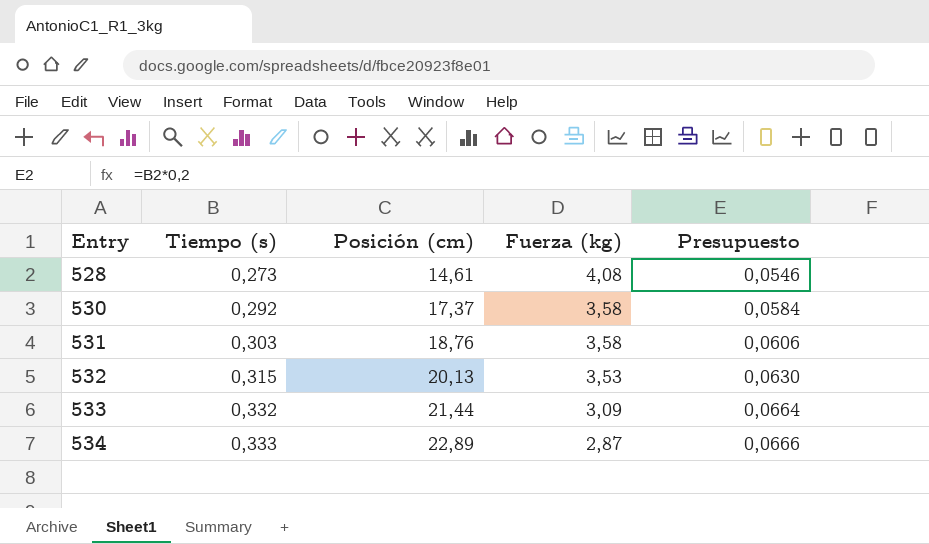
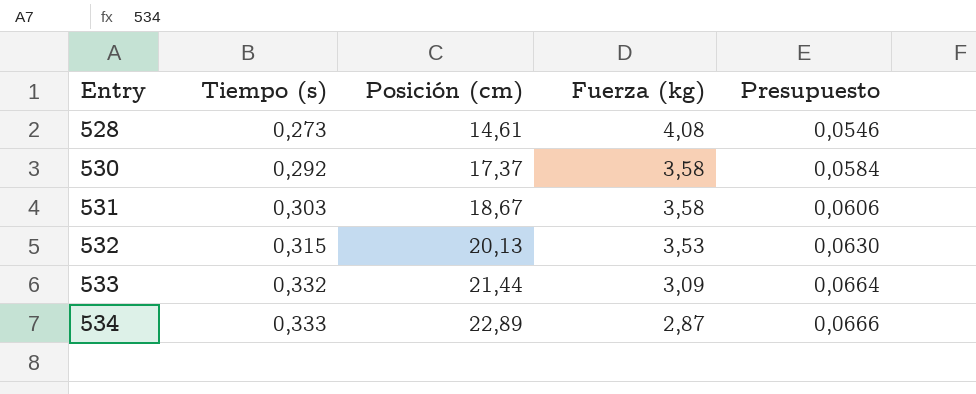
531 | Posición (cm): 18,76 -> 18,67

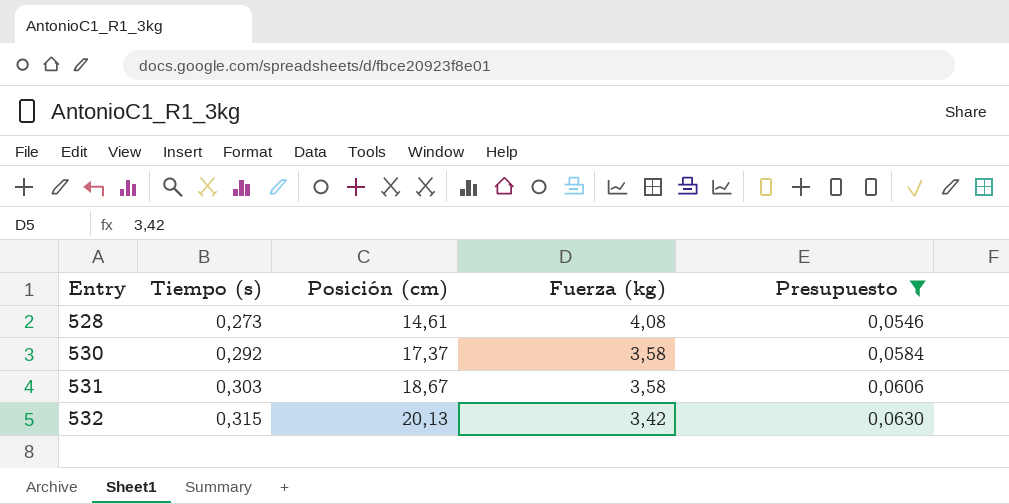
filter: none -> Presupuesto <= 0,0630
532 | Fuerza (kg): 3,53 -> 3,42

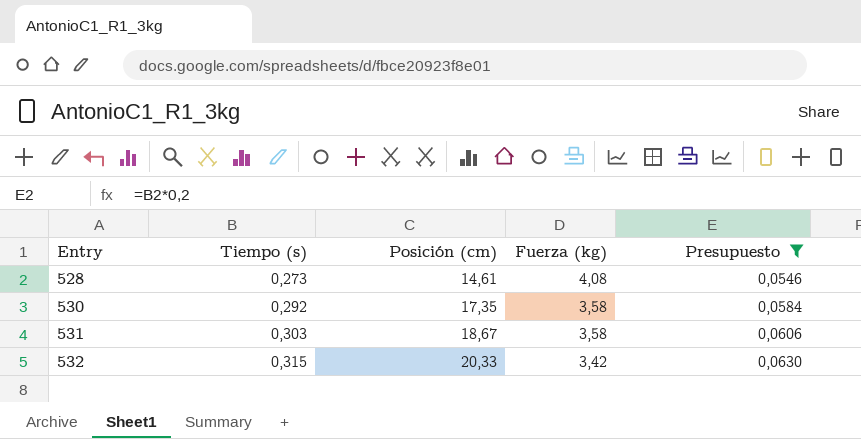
530 | Posición (cm): 17,37 -> 17,35
532 | Posición (cm): 20,13 -> 20,33

